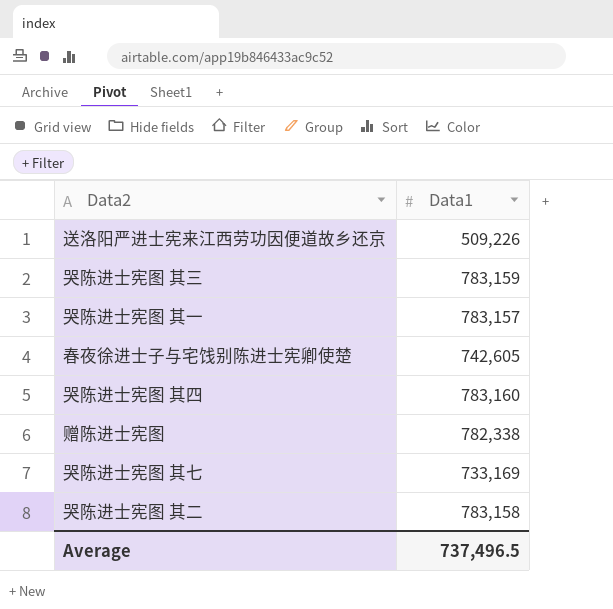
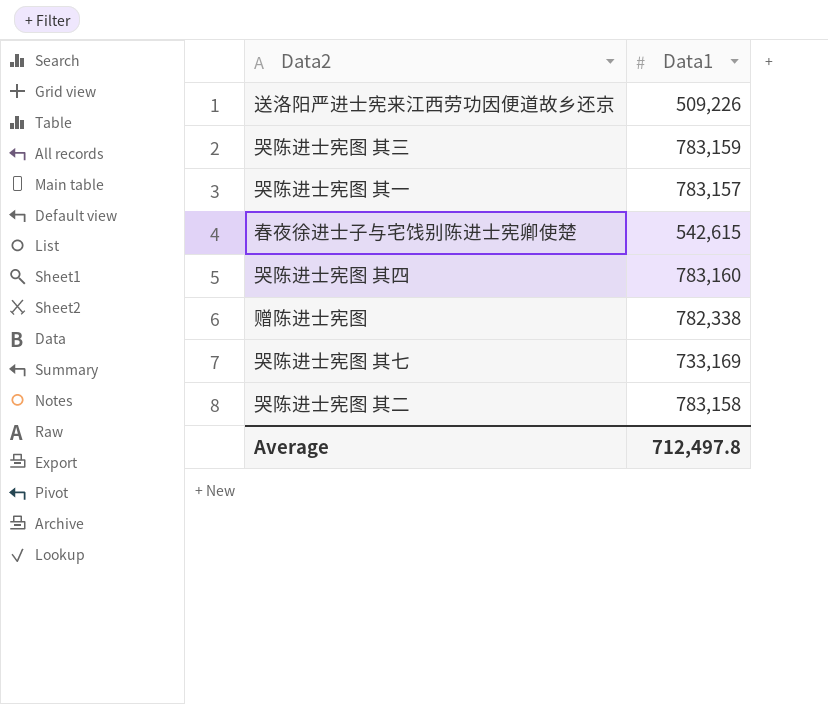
春夜徐进士子与宅饯别陈进士宪卿使楚 | Data1: 742,605 -> 542,615
Average | Data1: 737,496.5 -> 712,497.8

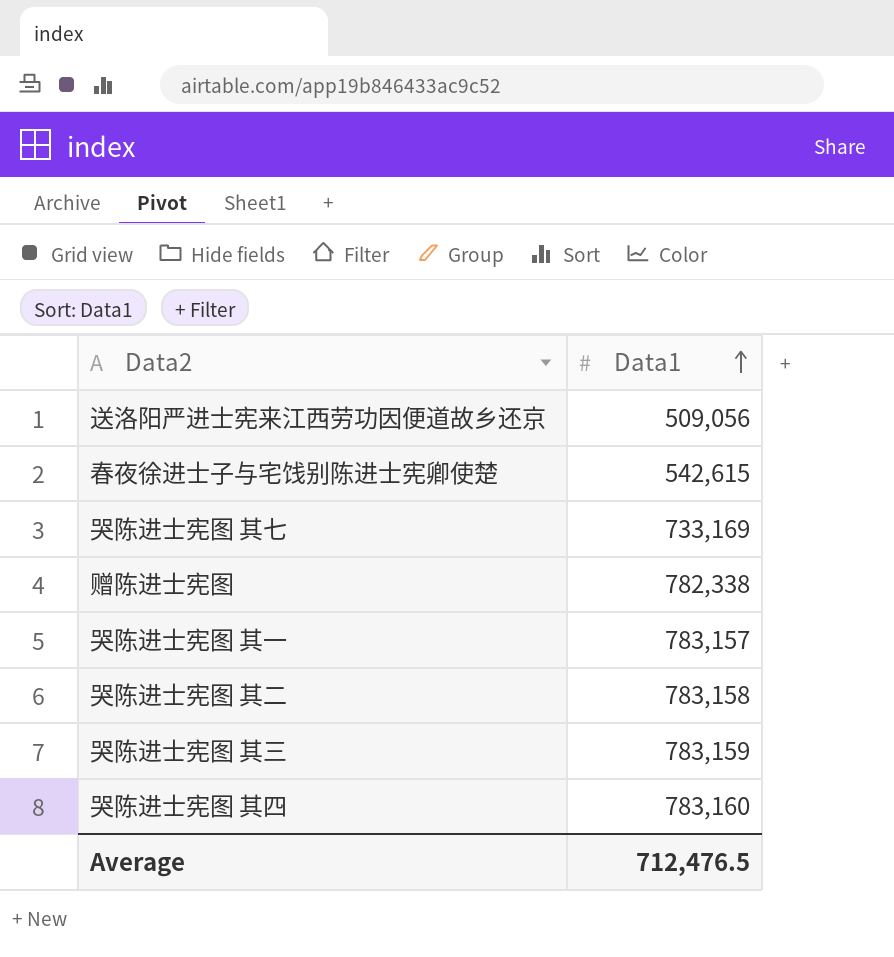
row order: none -> Data1 ascending
送洛阳严进士宪来江西劳功因便道故乡还京 | Data1: 509,226 -> 509,056
Average | Data1: 712,497.8 -> 712,476.5

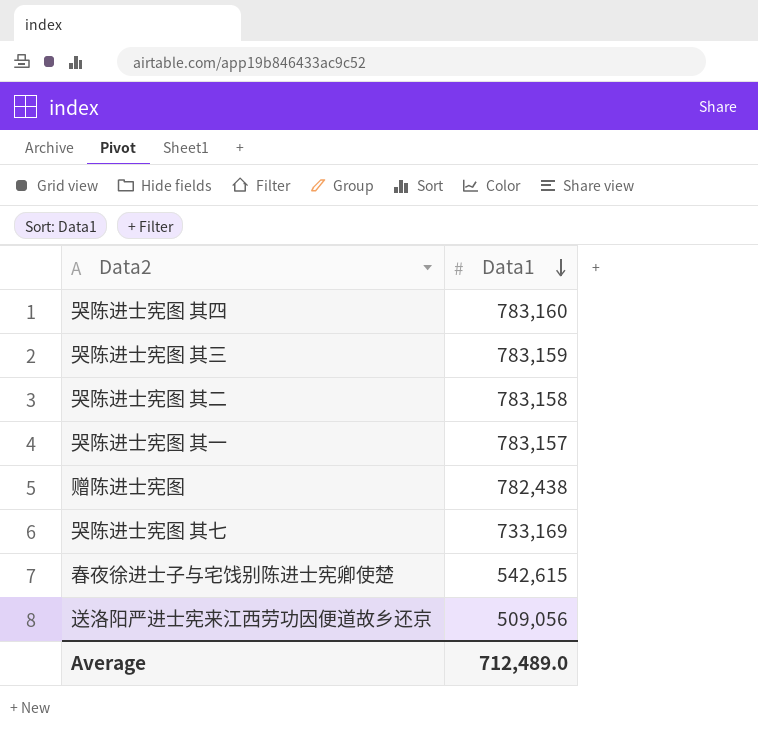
row order: Data1 ascending -> Data1 descending
赠陈进士宪图 | Data1: 782,338 -> 782,438
Average | Data1: 712,476.5 -> 712,489.0

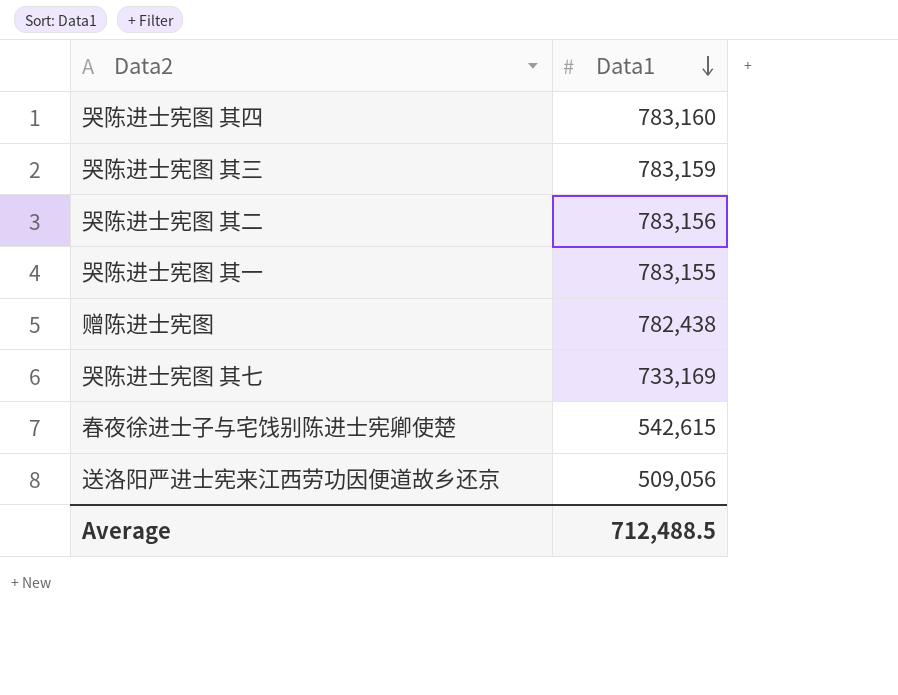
哭陈进士宪图 其二 | Data1: 783,158 -> 783,156
哭陈进士宪图 其一 | Data1: 783,157 -> 783,155
Average | Data1: 712,489.0 -> 712,488.5

